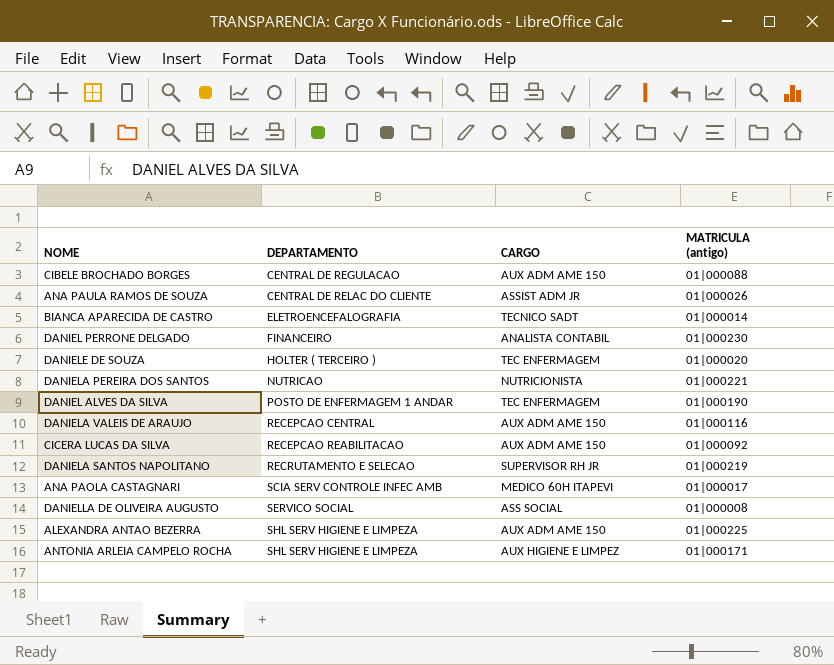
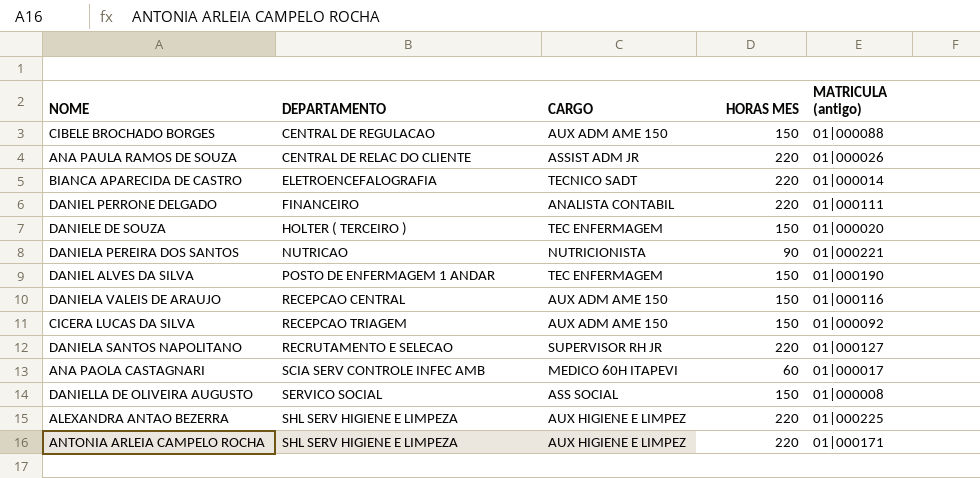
column HORAS MES | position: none -> 4
DANIEL PERRONE DELGADO | MATRICULA (antigo): 01|000230 -> 01|000111
CICERA LUCAS DA SILVA | DEPARTAMENTO: RECEPCAO REABILITACAO -> RECEPCAO TRIAGEM
DANIELA SANTOS NAPOLITANO | MATRICULA (antigo): 01|000219 -> 01|000127
ALEXANDRA ANTAO BEZERRA | CARGO: AUX ADM AME 150 -> AUX HIGIENE E LIMPEZ

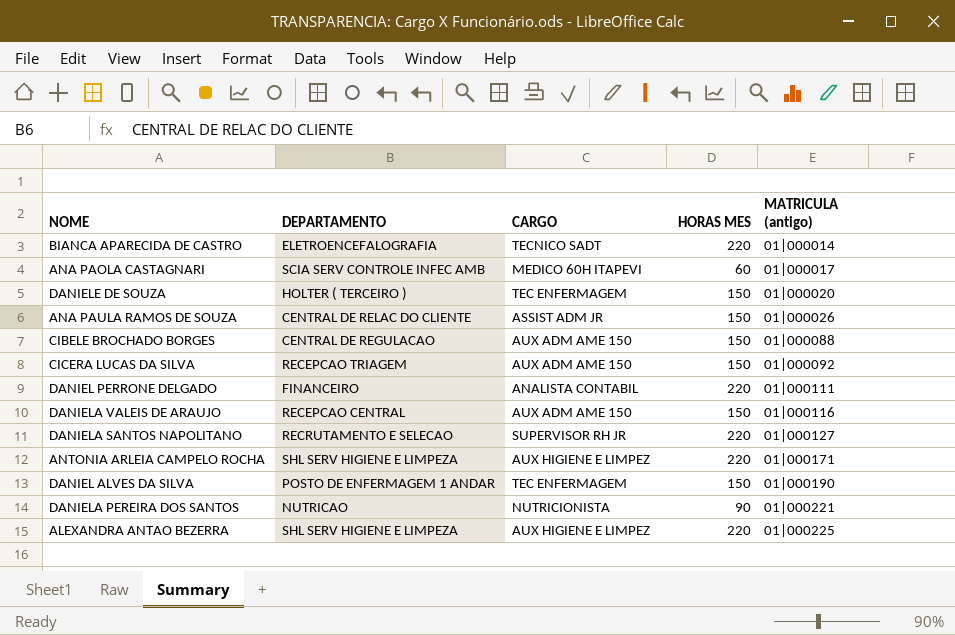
row order: DEPARTAMENTO ascending -> MATRICULA (antigo) ascending
row DANIELLA DE OLIVEIRA AUGUSTO: SERVICO SOCIAL | ASS SOCIAL | 150 | 01|000008 -> none
ANA PAULA RAMOS DE SOUZA | HORAS MES: 220 -> 150

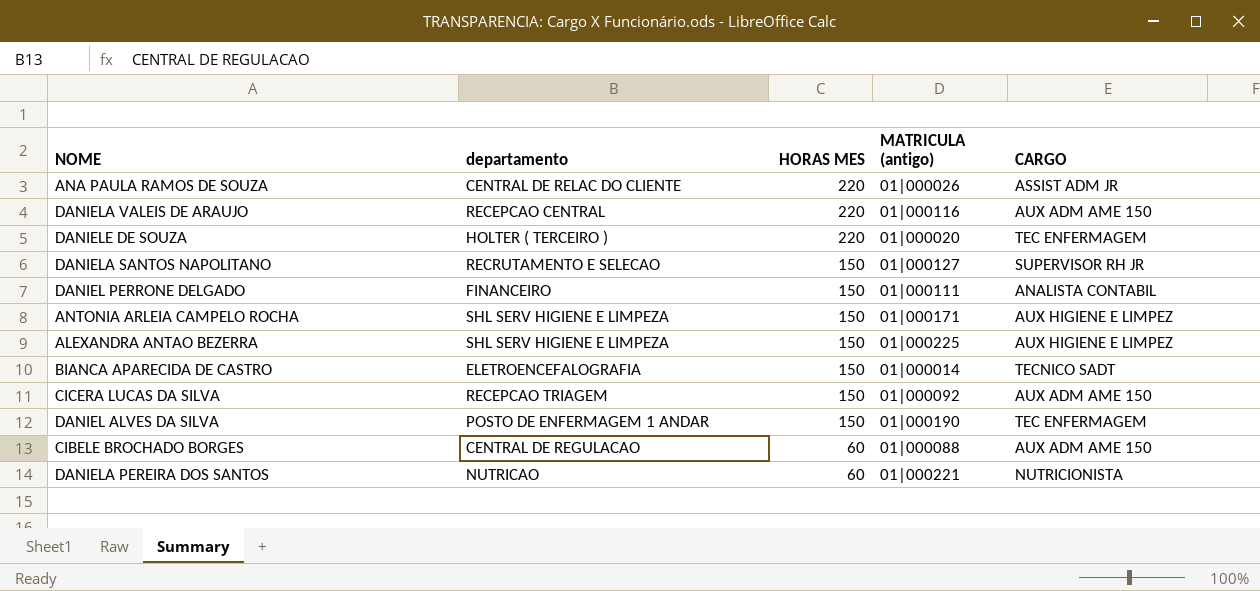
row order: MATRICULA (antigo) ascending -> HORAS MES descending
column name: DEPARTAMENTO -> departamento
column CARGO | position: 3 -> 5
row ANA PAOLA CASTAGNARI: SCIA SERV CONTROLE INFEC AMB | MEDICO 60H ITAPEVI | 60 | 01|000017 -> none
ANA PAULA RAMOS DE SOUZA | HORAS MES: 150 -> 220
DANIELA VALEIS DE ARAUJO | HORAS MES: 150 -> 220
DANIELE DE SOUZA | HORAS MES: 150 -> 220
DANIELA SANTOS NAPOLITANO | HORAS MES: 220 -> 150
DANIEL PERRONE DELGADO | HORAS MES: 220 -> 150
ANTONIA ARLEIA CAMPELO ROCHA | HORAS MES: 220 -> 150
ALEXANDRA ANTAO BEZERRA | HORAS MES: 220 -> 150
BIANCA APARECIDA DE CASTRO | HORAS MES: 220 -> 150
CIBELE BROCHADO BORGES | HORAS MES: 150 -> 60
DANIELA PEREIRA DOS SANTOS | HORAS MES: 90 -> 60

